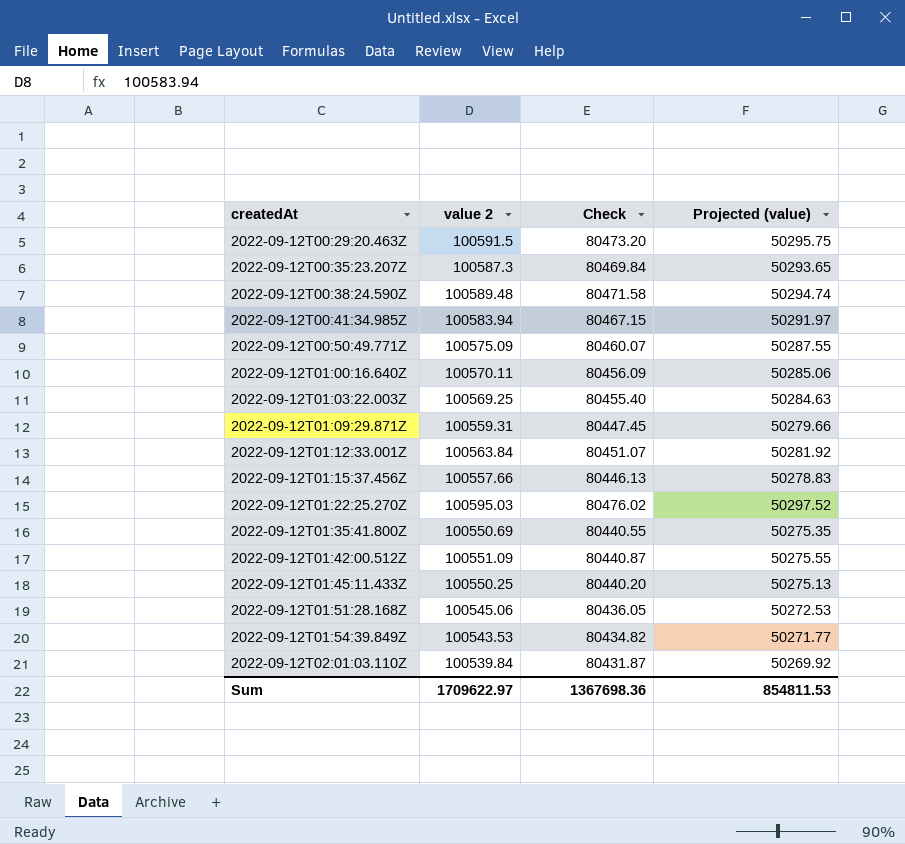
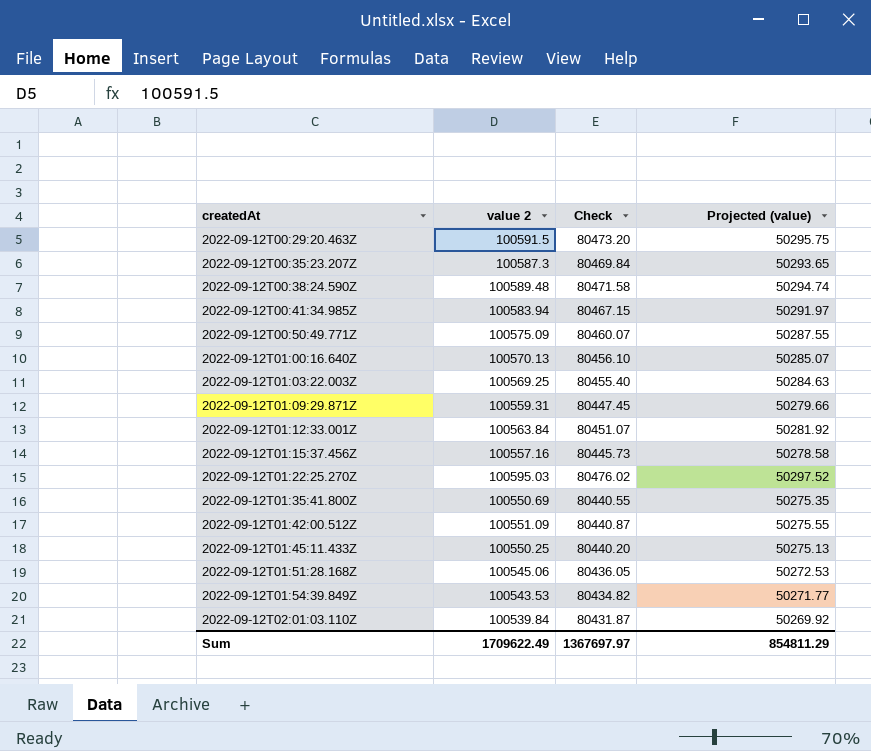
2022-09-12T01:00:16.640Z | value 2: 100570.11 -> 100570.13
2022-09-12T01:00:16.640Z | Check: 80456.09 -> 80456.10
2022-09-12T01:00:16.640Z | Projected (value): 50285.06 -> 50285.07
2022-09-12T01:15:37.456Z | value 2: 100557.66 -> 100557.16
2022-09-12T01:15:37.456Z | Check: 80446.13 -> 80445.73
2022-09-12T01:15:37.456Z | Projected (value): 50278.83 -> 50278.58
Sum | value 2: 1709622.97 -> 1709622.49
Sum | Check: 1367698.36 -> 1367697.97
Sum | Projected (value): 854811.53 -> 854811.29

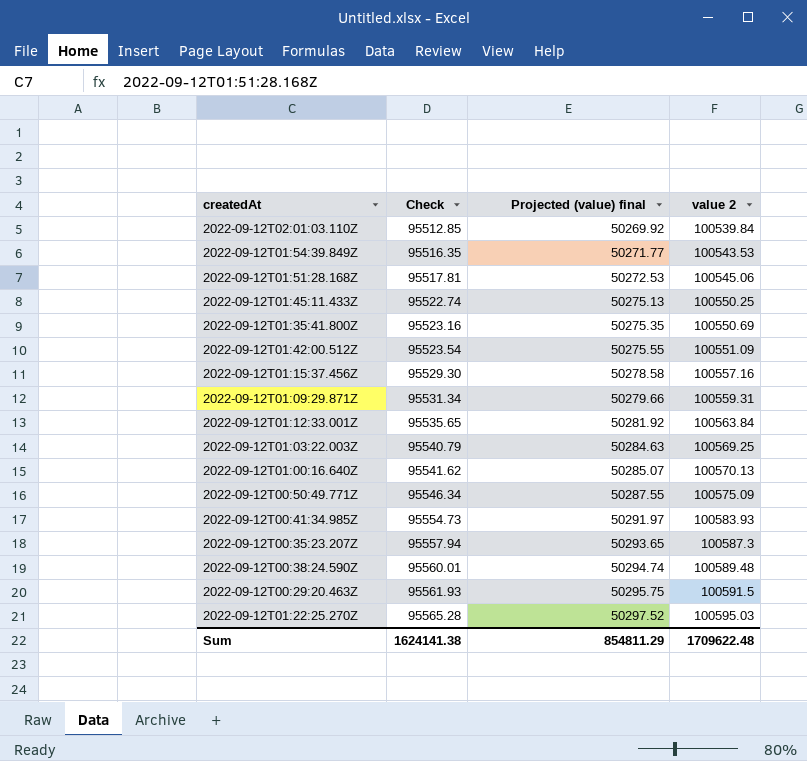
row order: createdAt ascending -> Check ascending
column Check | formula: [value 2] * 0.8 -> [value 2] * 0.95
column name: Projected (value) -> Projected (value) final
column value 2 | position: 2 -> 4
2022-09-12T00:41:34.985Z | value 2: 100583.94 -> 100583.93
Sum | Check: 1367697.97 -> 1624141.38
Sum | value 2: 1709622.49 -> 1709622.48

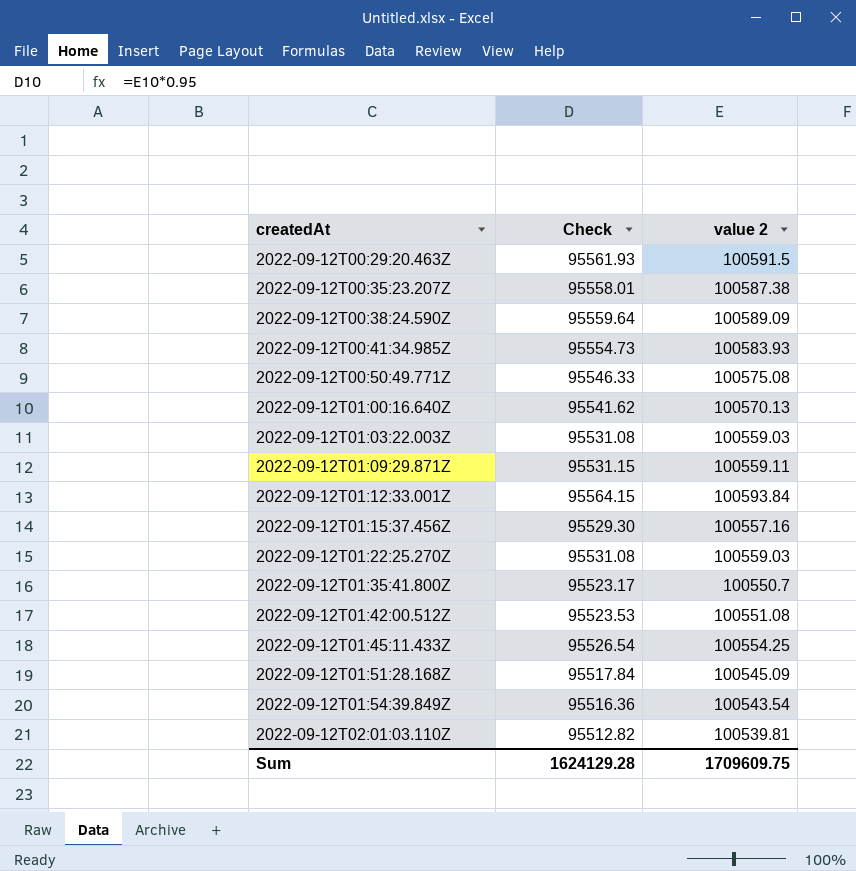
row order: Check ascending -> createdAt ascending
column Projected (value) final | formula: [value 2] * 0.5 -> none
2022-09-12T00:35:23.207Z | Check: 95557.94 -> 95558.01
2022-09-12T00:35:23.207Z | value 2: 100587.3 -> 100587.38
2022-09-12T00:38:24.590Z | Check: 95560.01 -> 95559.64
2022-09-12T00:38:24.590Z | value 2: 100589.48 -> 100589.09
2022-09-12T00:50:49.771Z | Check: 95546.34 -> 95546.33
2022-09-12T00:50:49.771Z | value 2: 100575.09 -> 100575.08
2022-09-12T01:03:22.003Z | Check: 95540.79 -> 95531.08
2022-09-12T01:03:22.003Z | value 2: 100569.25 -> 100559.03
2022-09-12T01:09:29.871Z | Check: 95531.34 -> 95531.15
2022-09-12T01:09:29.871Z | value 2: 100559.31 -> 100559.11
2022-09-12T01:12:33.001Z | Check: 95535.65 -> 95564.15
2022-09-12T01:12:33.001Z | value 2: 100563.84 -> 100593.84
2022-09-12T01:22:25.270Z | Check: 95565.28 -> 95531.08
2022-09-12T01:22:25.270Z | value 2: 100595.03 -> 100559.03
2022-09-12T01:35:41.800Z | Check: 95523.16 -> 95523.17
2022-09-12T01:35:41.800Z | value 2: 100550.69 -> 100550.7
2022-09-12T01:42:00.512Z | Check: 95523.54 -> 95523.53
2022-09-12T01:42:00.512Z | value 2: 100551.09 -> 100551.08
2022-09-12T01:45:11.433Z | Check: 95522.74 -> 95526.54
2022-09-12T01:45:11.433Z | value 2: 100550.25 -> 100554.25
2022-09-12T01:51:28.168Z | Check: 95517.81 -> 95517.84
2022-09-12T01:51:28.168Z | value 2: 100545.06 -> 100545.09
2022-09-12T01:54:39.849Z | Check: 95516.35 -> 95516.36
2022-09-12T01:54:39.849Z | value 2: 100543.53 -> 100543.54
2022-09-12T02:01:03.110Z | Check: 95512.85 -> 95512.82
2022-09-12T02:01:03.110Z | value 2: 100539.84 -> 100539.81
Sum | Check: 1624141.38 -> 1624129.28
Sum | value 2: 1709622.48 -> 1709609.75

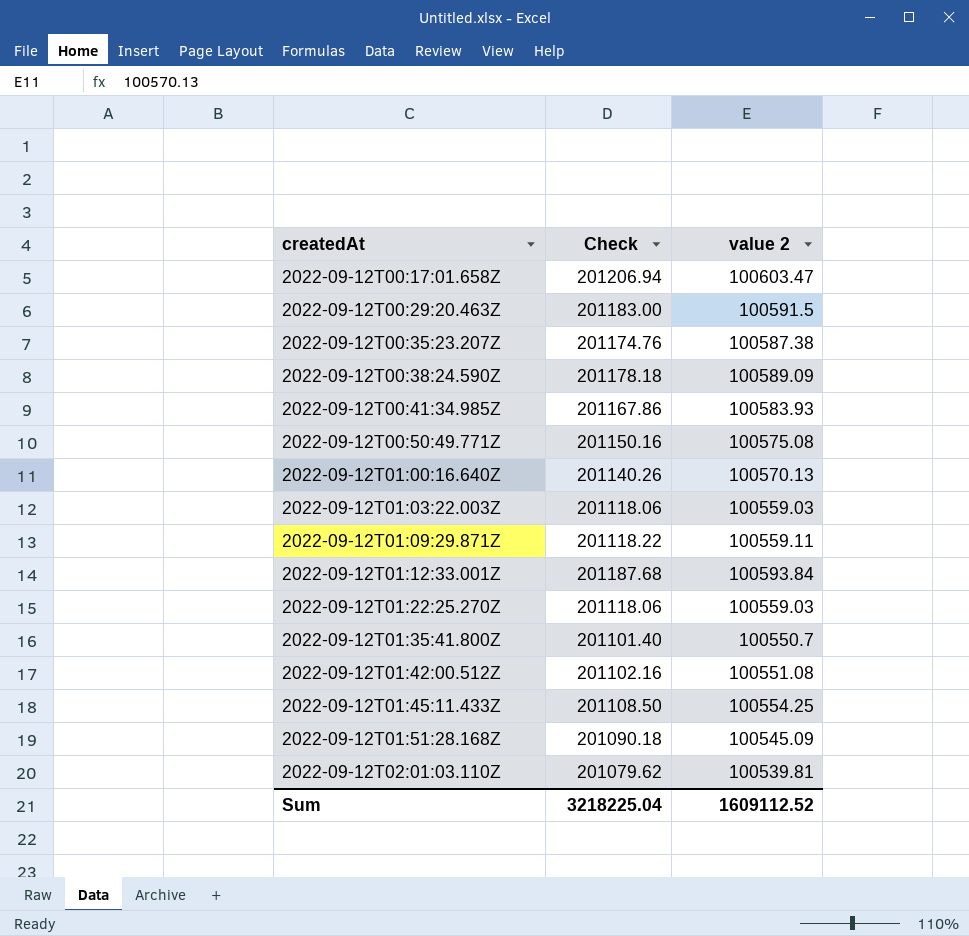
column Check | formula: [value 2] * 0.95 -> [value 2] * 2
row 2022-09-12T01:15:37.456Z: 95529.30 | 100557.16 -> none
row 2022-09-12T01:54:39.849Z: 95516.36 | 100543.54 -> none
row 2022-09-12T00:17:01.658Z: none -> 201206.94 | 100603.47
Sum | Check: 1624129.28 -> 3218225.04
Sum | value 2: 1709609.75 -> 1609112.52

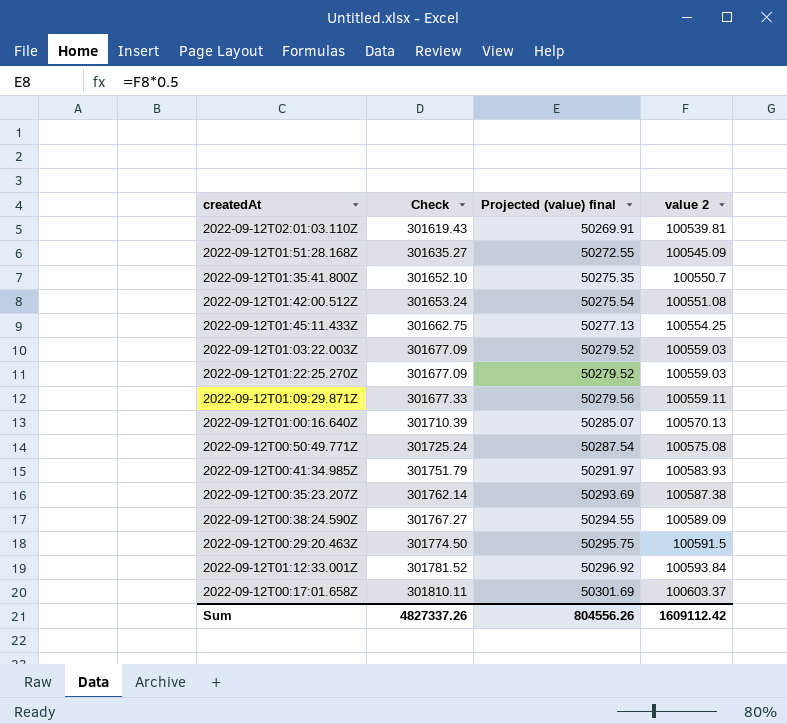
row order: createdAt ascending -> Check ascending
column Check | formula: [value 2] * 2 -> [value 2] * 3
column Projected (value) final | formula: none -> [value 2] * 0.5
2022-09-12T00:17:01.658Z | value 2: 100603.47 -> 100603.37
Sum | Check: 3218225.04 -> 4827337.26
Sum | value 2: 1609112.52 -> 1609112.42

